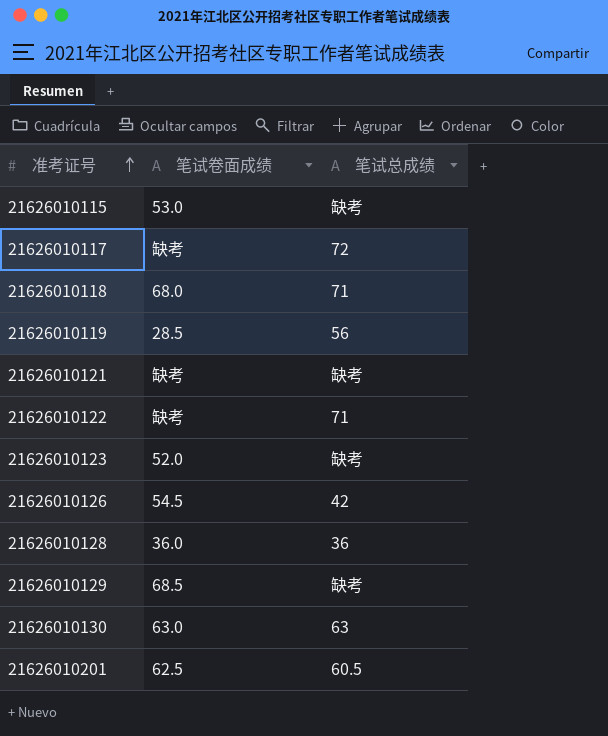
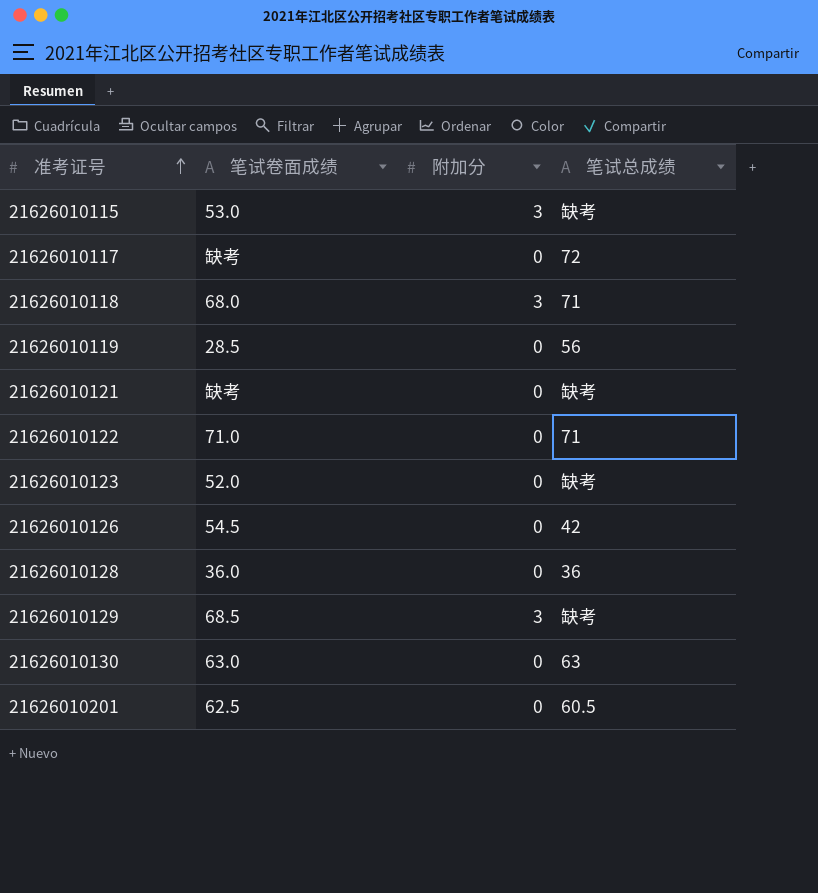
column 附加分 | position: none -> 3
21626010122 | 笔试卷面成绩: 缺考 -> 71.0

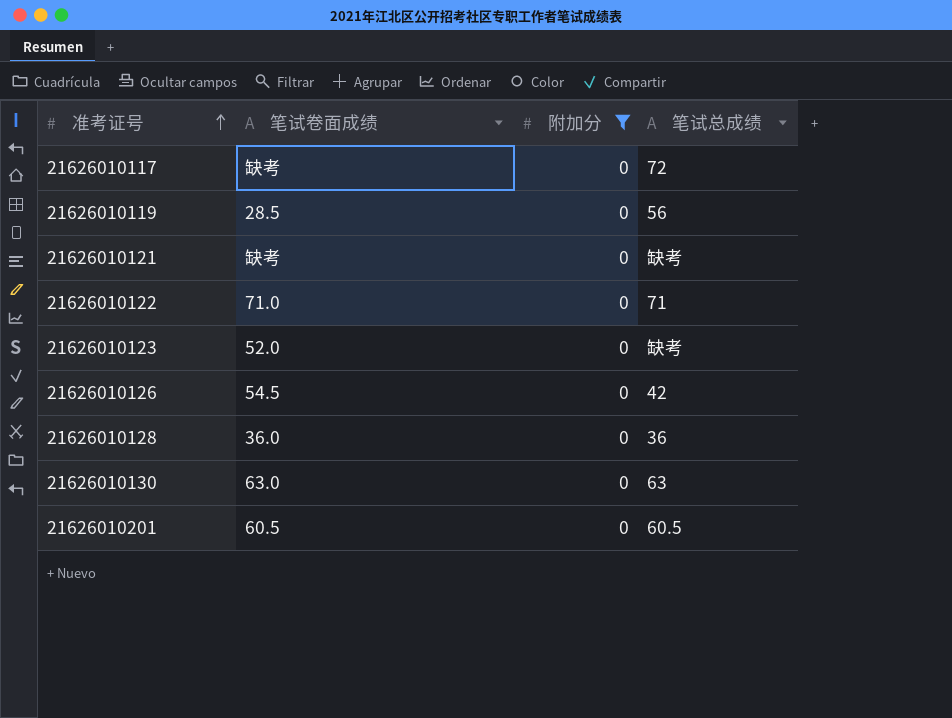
filter: none -> 附加分 = 0
21626010201 | 笔试卷面成绩: 62.5 -> 60.5

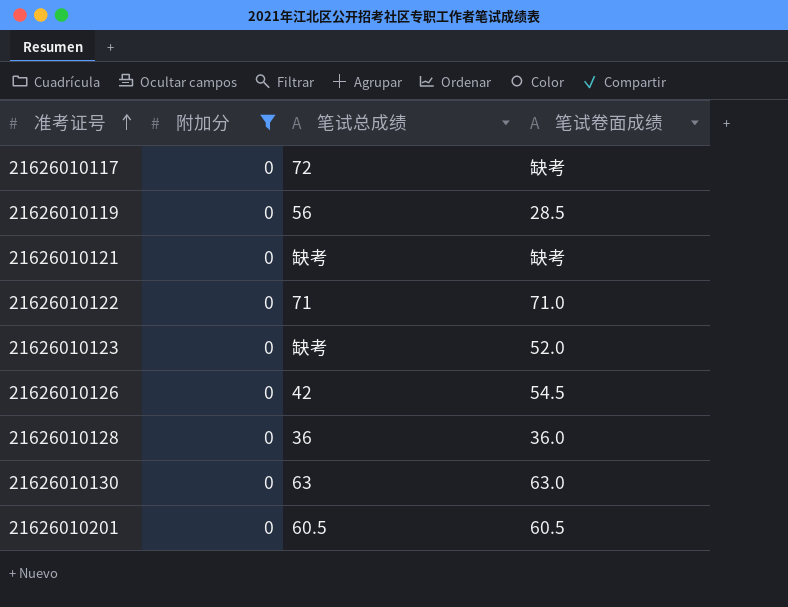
column 笔试卷面成绩 | position: 2 -> 4

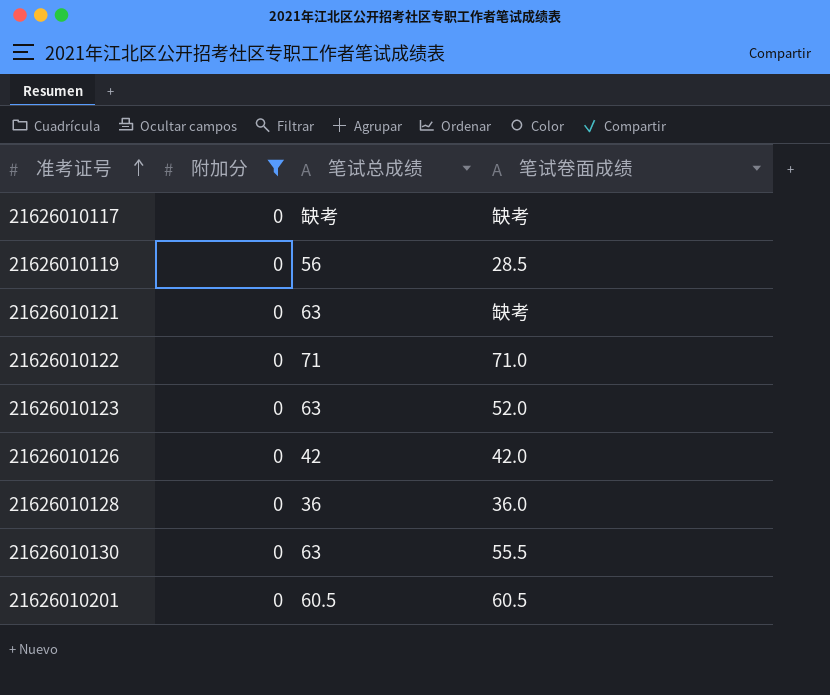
21626010117 | 笔试总成绩: 72 -> 缺考
21626010121 | 笔试总成绩: 缺考 -> 63
21626010123 | 笔试总成绩: 缺考 -> 63
21626010126 | 笔试卷面成绩: 54.5 -> 42.0
21626010130 | 笔试卷面成绩: 63.0 -> 55.5

